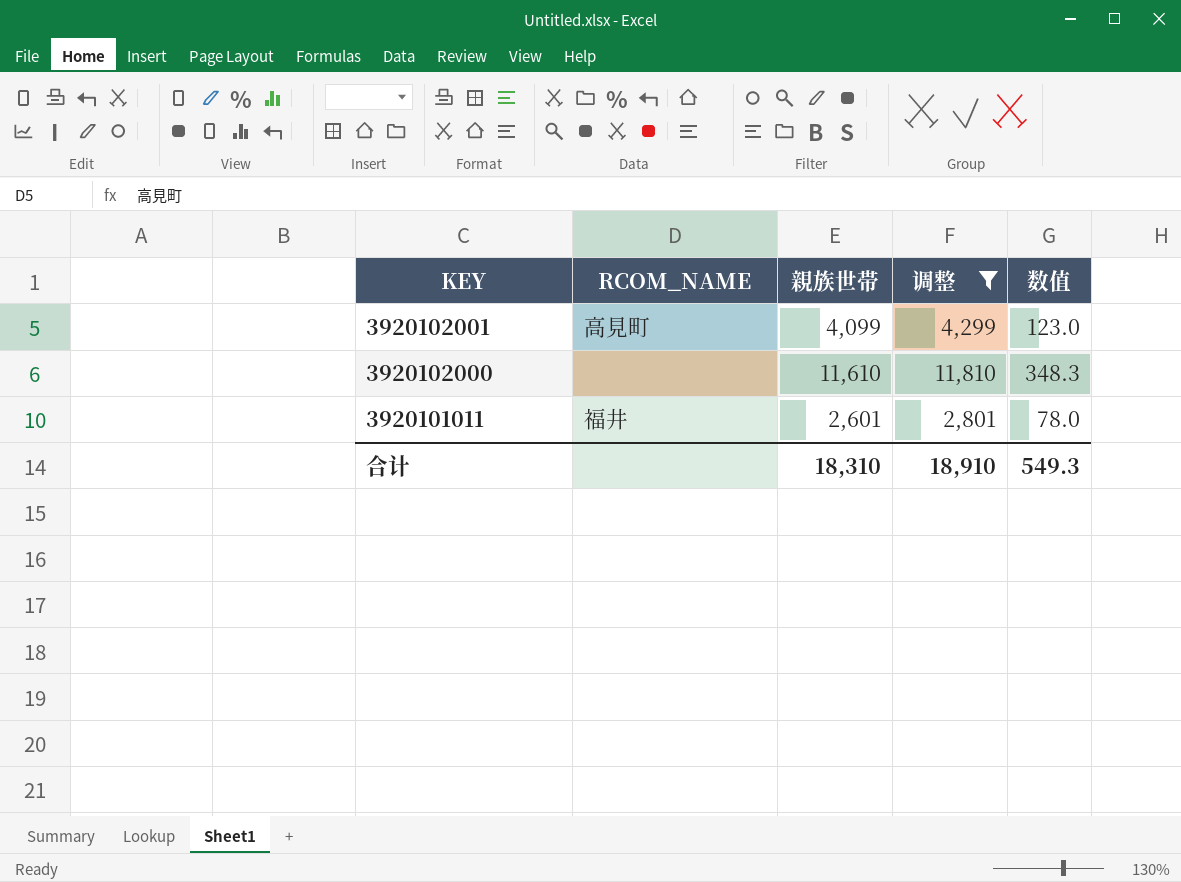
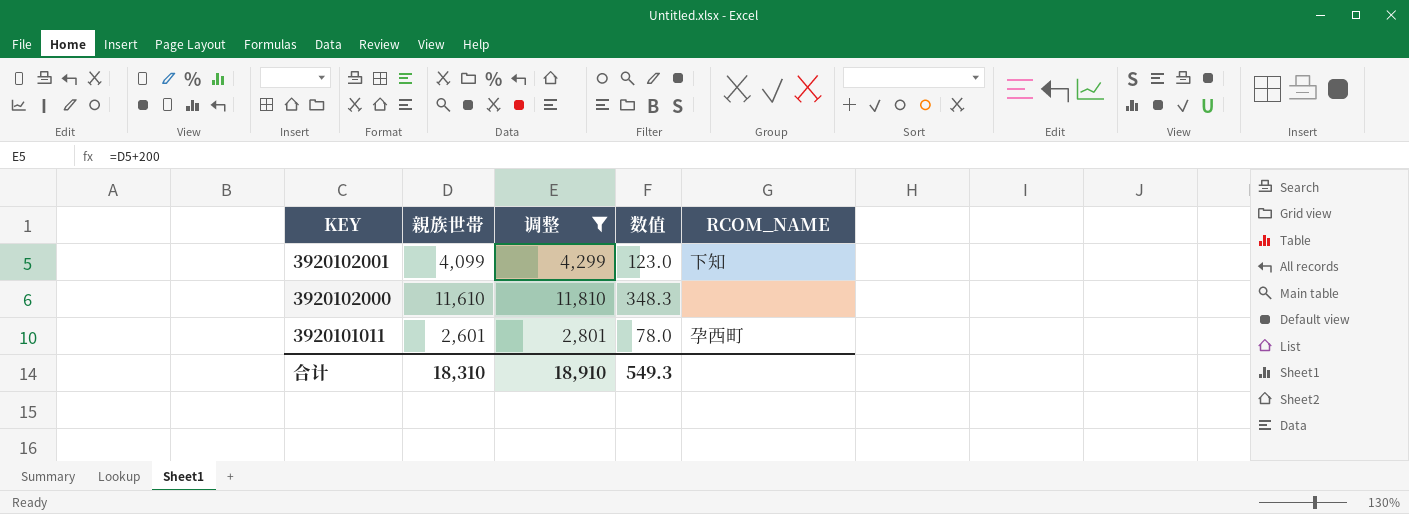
column RCOM_NAME | position: 2 -> 5
3920102001 | RCOM_NAME: 高見町 -> 下知
3920101011 | RCOM_NAME: 福井 -> 孕西町

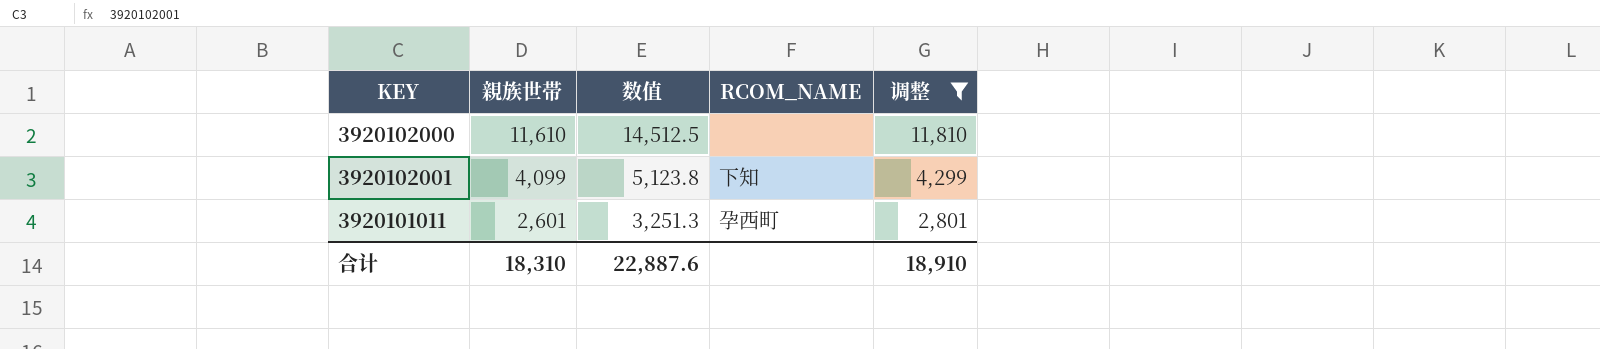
row order: KEY descending -> 親族世帯 descending
column 数值 | formula: [親族世帯] * 0.03 -> [親族世帯] * 1.25
column 调整 | position: 3 -> 5
合计 | 数值: 549.3 -> 22,887.6

